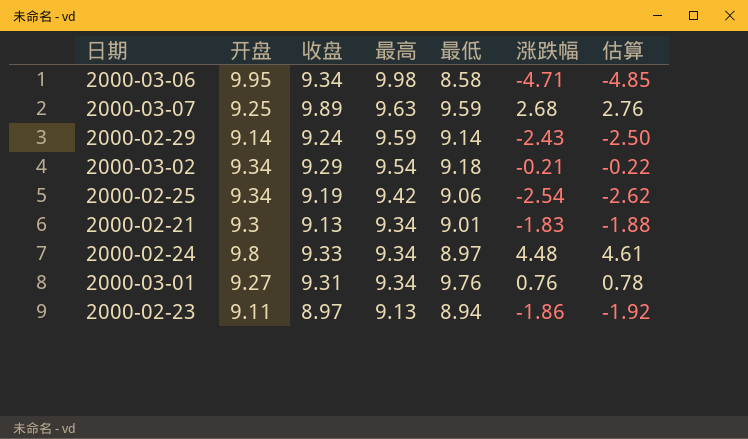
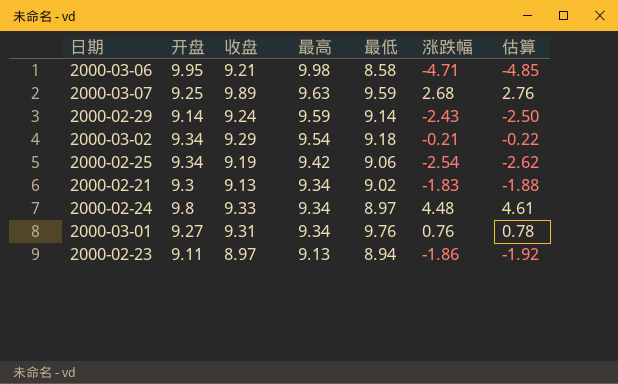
2000-03-06 | 收盘: 9.34 -> 9.21
2000-02-21 | 最低: 9.01 -> 9.02

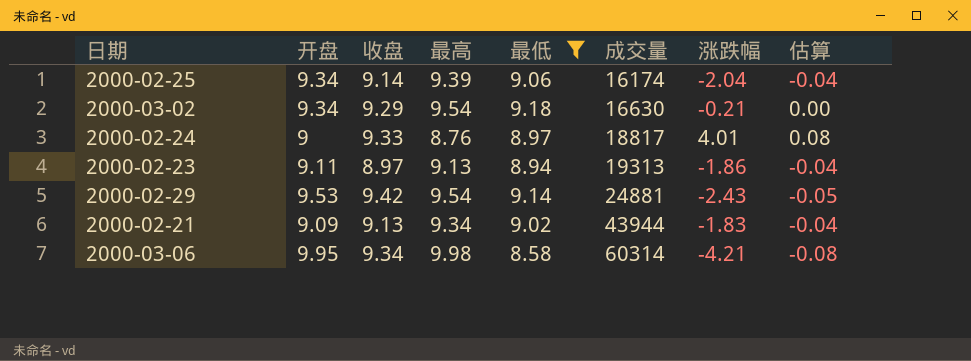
filter: none -> 最低 <= 9.18
row order: 最高 descending -> 成交量 ascending
column 成交量 | position: none -> 6
column 估算 | formula: [涨跌幅] * 1.03 -> [涨跌幅] * 0.02
2000-02-25 | 收盘: 9.19 -> 9.14
2000-02-25 | 最高: 9.42 -> 9.39
2000-02-25 | 涨跌幅: -2.54 -> -2.04
2000-02-24 | 开盘: 9.8 -> 9
2000-02-24 | 最高: 9.34 -> 8.76
2000-02-24 | 涨跌幅: 4.48 -> 4.01
2000-02-29 | 开盘: 9.14 -> 9.53
2000-02-29 | 收盘: 9.24 -> 9.42
2000-02-29 | 最高: 9.59 -> 9.54
2000-02-21 | 开盘: 9.3 -> 9.09
2000-03-06 | 收盘: 9.21 -> 9.34
2000-03-06 | 涨跌幅: -4.71 -> -4.21

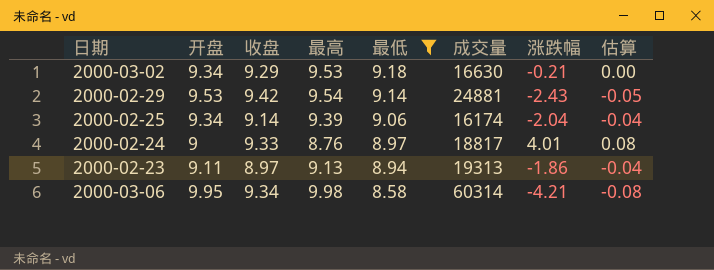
row order: 成交量 ascending -> 最低 descending
row 2000-02-21: 9.09 | 9.13 | 9.34 | 9.02 | 43944 | -1.83 | -0.04 -> none
2000-03-02 | 最高: 9.54 -> 9.53

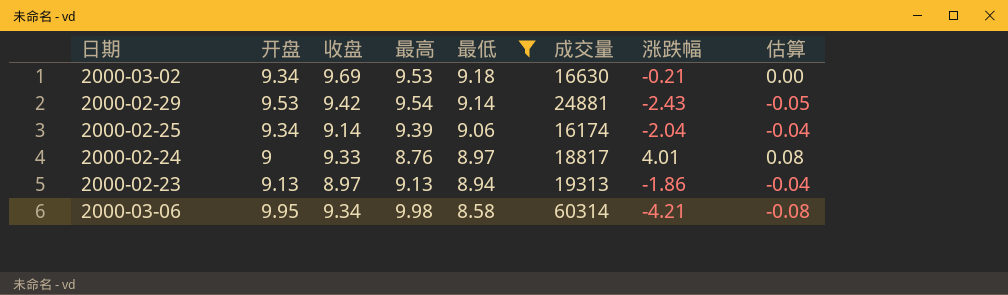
2000-03-02 | 收盘: 9.29 -> 9.69
2000-02-23 | 开盘: 9.11 -> 9.13

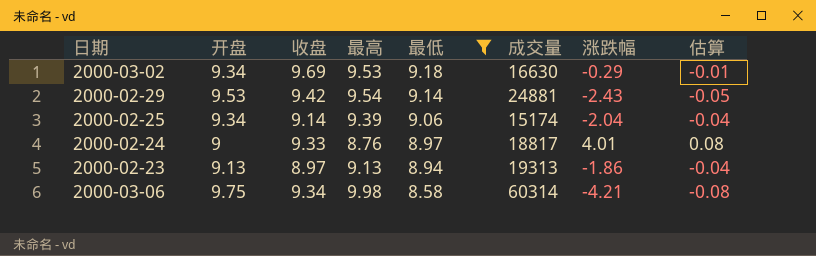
2000-03-02 | 涨跌幅: -0.21 -> -0.29
2000-03-02 | 估算: 0.00 -> -0.01
2000-02-25 | 成交量: 16174 -> 15174
2000-03-06 | 开盘: 9.95 -> 9.75

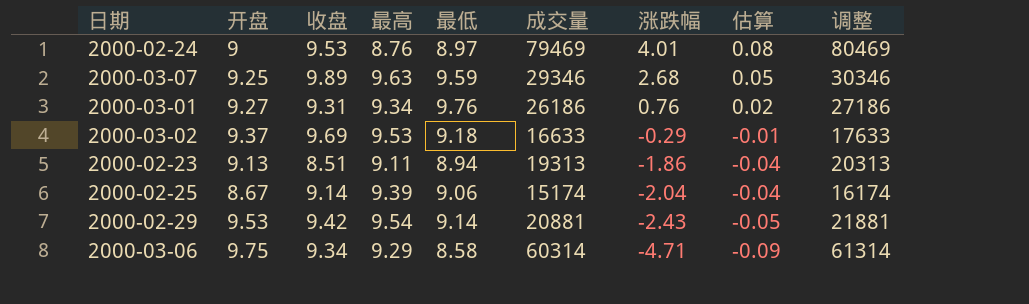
filter: 最低 <= 9.18 -> none
row order: 最低 descending -> 涨跌幅 descending
column 调整 | formula: none -> [成交量] + 1000
2000-02-24 | 收盘: 9.33 -> 9.53
2000-02-24 | 成交量: 18817 -> 79469
2000-03-02 | 开盘: 9.34 -> 9.37
2000-03-02 | 成交量: 16630 -> 16633
2000-02-23 | 收盘: 8.97 -> 8.51
2000-02-23 | 最高: 9.13 -> 9.11
2000-02-25 | 开盘: 9.34 -> 8.67
2000-02-29 | 成交量: 24881 -> 20881
2000-03-06 | 最高: 9.98 -> 9.29
2000-03-06 | 涨跌幅: -4.21 -> -4.71
2000-03-06 | 估算: -0.08 -> -0.09

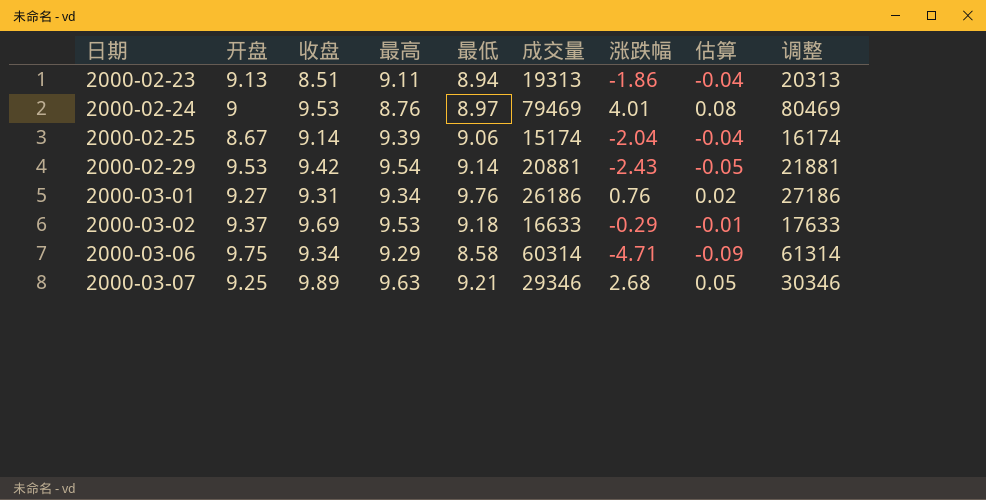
row order: 涨跌幅 descending -> 日期 ascending
2000-03-07 | 最低: 9.59 -> 9.21

